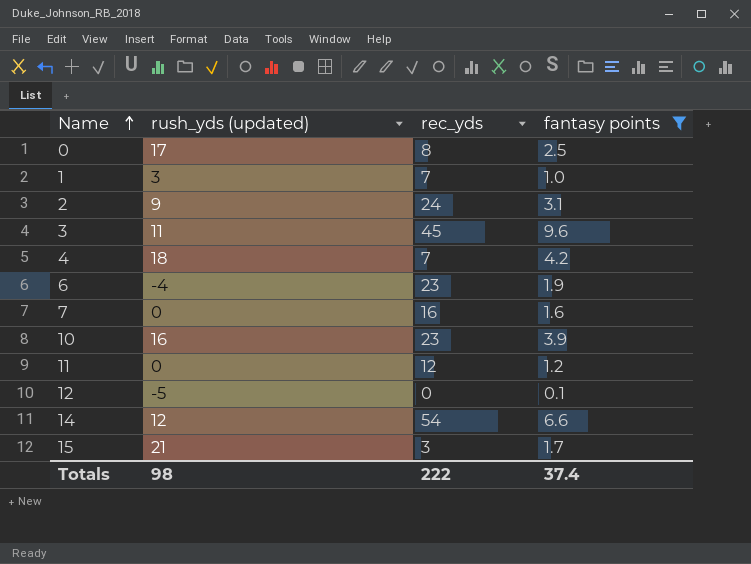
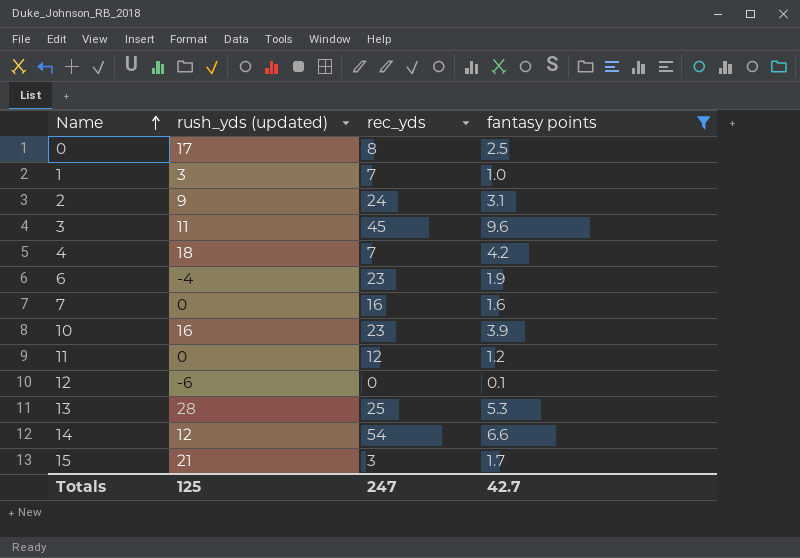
12 | rush_yds (updated): -5 -> -6
row 13: none -> 28 | 25 | 5.3
Totals | rush_yds (updated): 98 -> 125
Totals | rec_yds: 222 -> 247
Totals | fantasy points: 37.4 -> 42.7

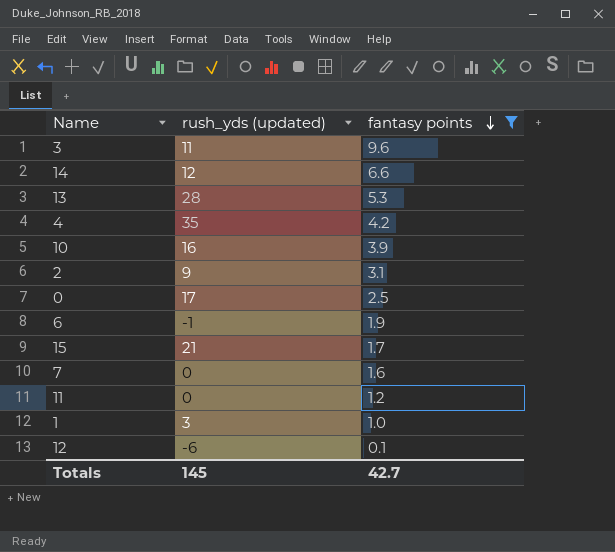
row order: Name ascending -> fantasy points descending
column rec_yds | position: 3 -> none
4 | rush_yds (updated): 18 -> 35
6 | rush_yds (updated): -4 -> -1
Totals | rush_yds (updated): 125 -> 145

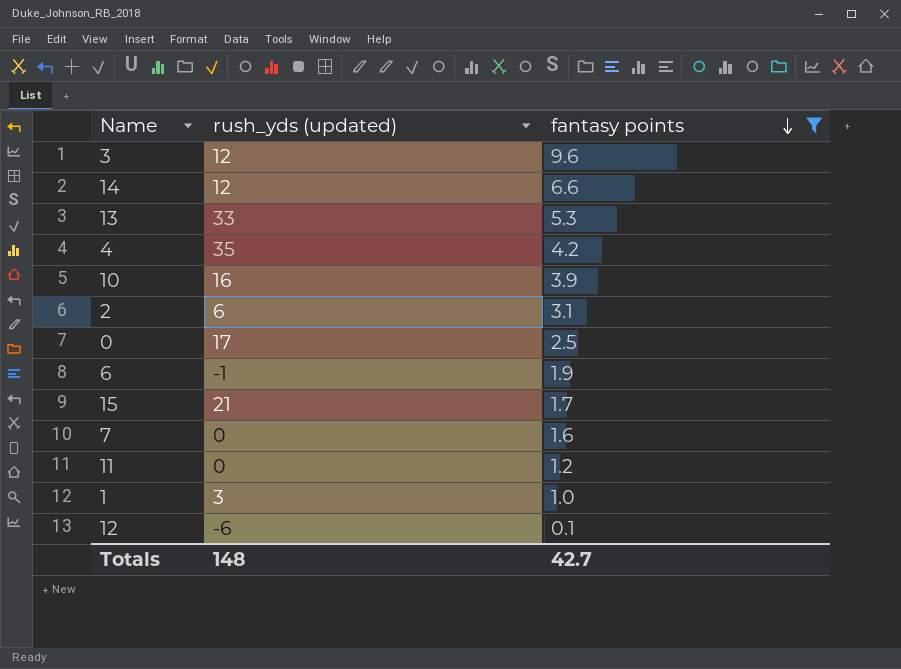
3 | rush_yds (updated): 11 -> 12
13 | rush_yds (updated): 28 -> 33
2 | rush_yds (updated): 9 -> 6
Totals | rush_yds (updated): 145 -> 148

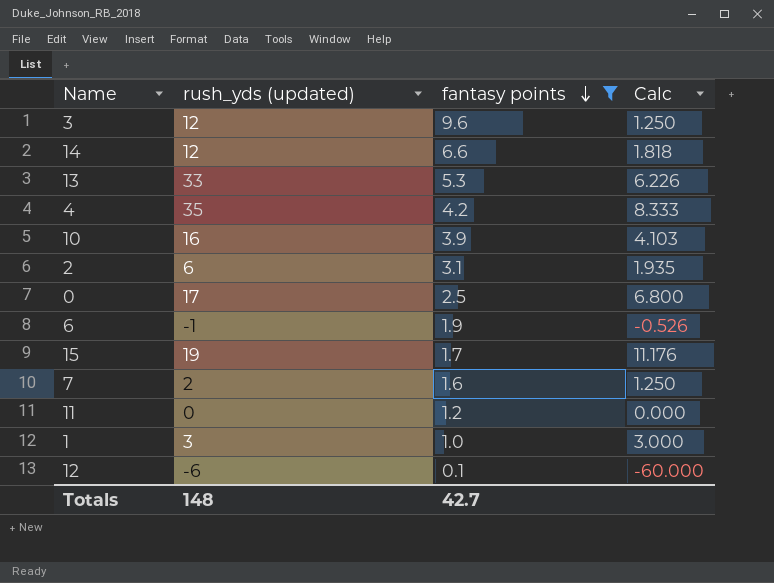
column Calc | formula: none -> [rush_yds (updated)] / [fantasy points]
15 | rush_yds (updated): 21 -> 19
7 | rush_yds (updated): 0 -> 2

